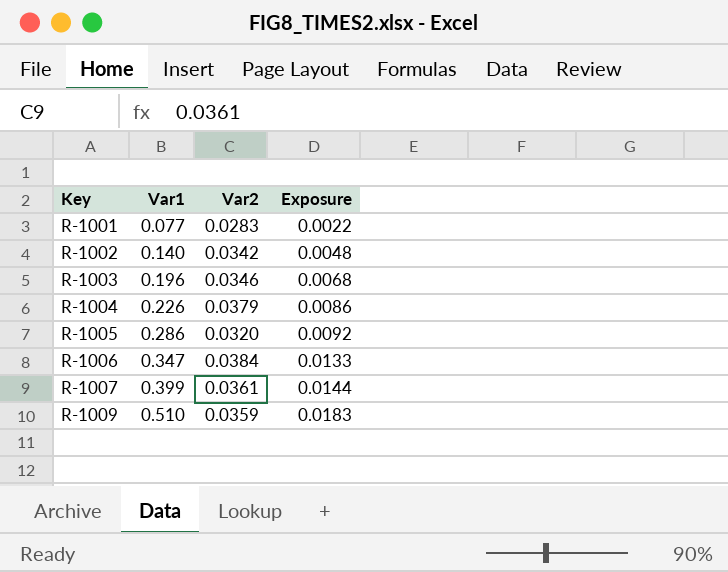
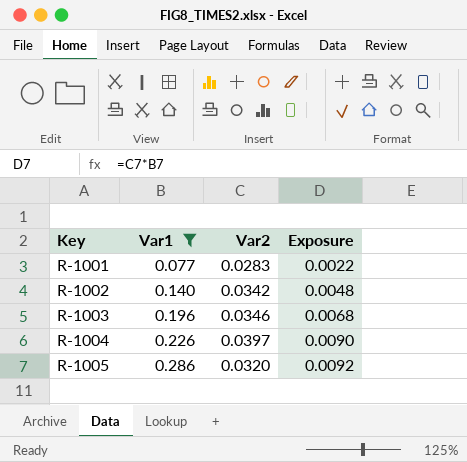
filter: none -> Var1 <= 0.286
R-1004 | Var2: 0.0379 -> 0.0397
R-1004 | Exposure: 0.0086 -> 0.0090

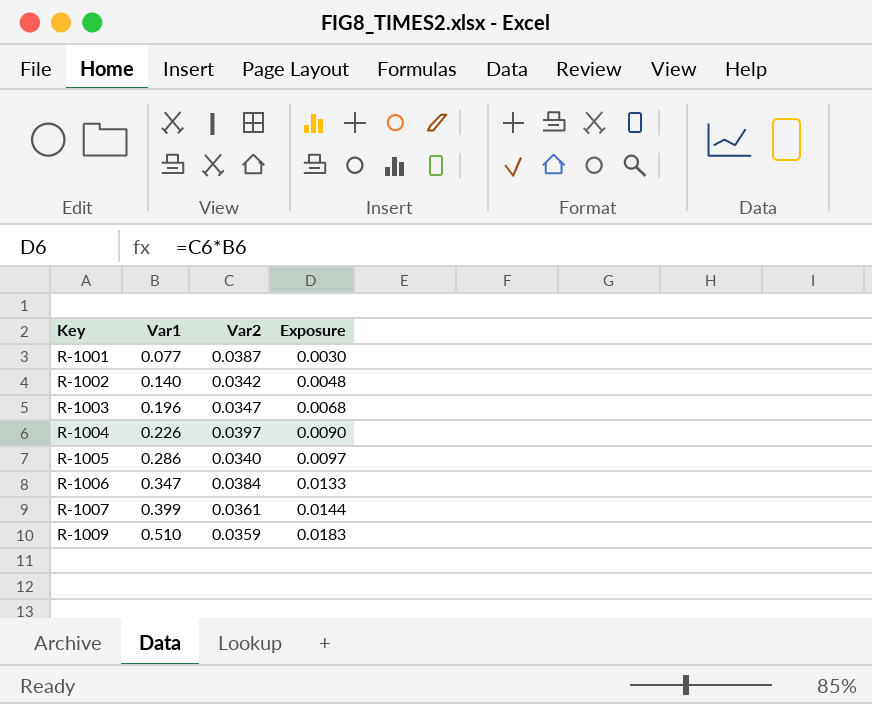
filter: Var1 <= 0.286 -> none
R-1001 | Var2: 0.0283 -> 0.0387
R-1001 | Exposure: 0.0022 -> 0.0030
R-1003 | Var2: 0.0346 -> 0.0347
R-1005 | Var2: 0.0320 -> 0.0340
R-1005 | Exposure: 0.0092 -> 0.0097

